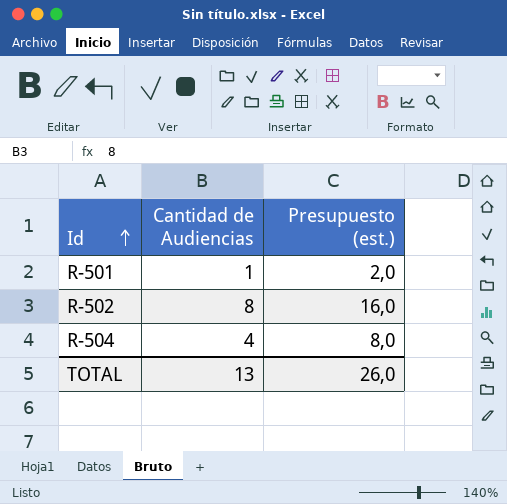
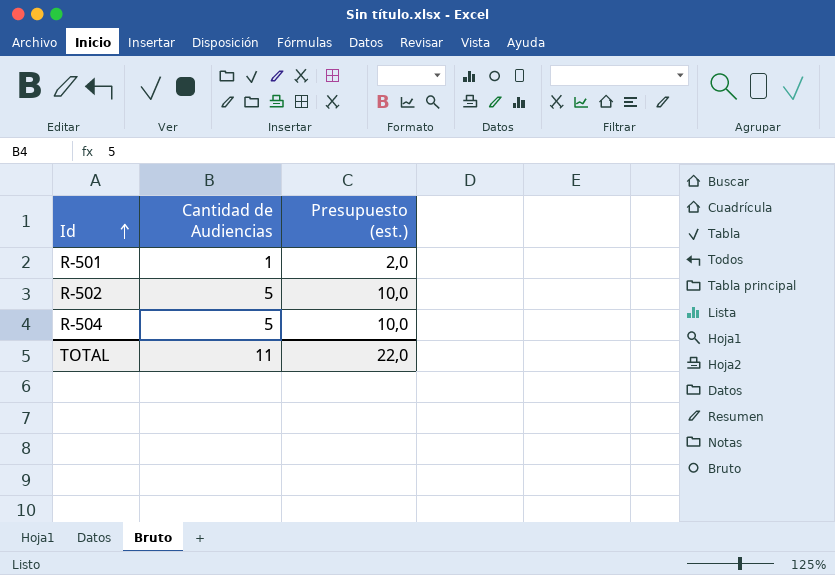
R-502 | Cantidad de Audiencias: 8 -> 5
R-502 | Presupuesto (est.): 16,0 -> 10,0
R-504 | Cantidad de Audiencias: 4 -> 5
R-504 | Presupuesto (est.): 8,0 -> 10,0
TOTAL | Cantidad de Audiencias: 13 -> 11
TOTAL | Presupuesto (est.): 26,0 -> 22,0

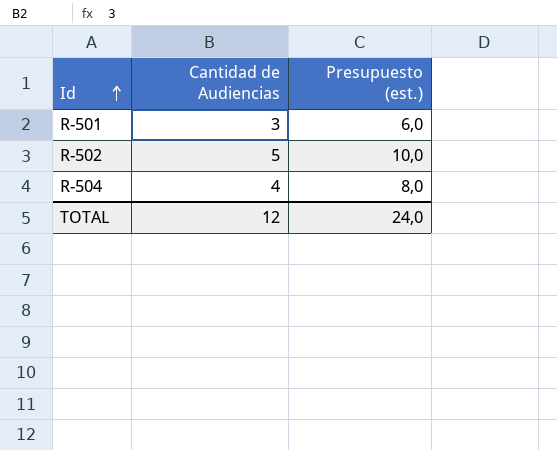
R-501 | Cantidad de Audiencias: 1 -> 3
R-501 | Presupuesto (est.): 2,0 -> 6,0
R-504 | Cantidad de Audiencias: 5 -> 4
R-504 | Presupuesto (est.): 10,0 -> 8,0
TOTAL | Cantidad de Audiencias: 11 -> 12
TOTAL | Presupuesto (est.): 22,0 -> 24,0

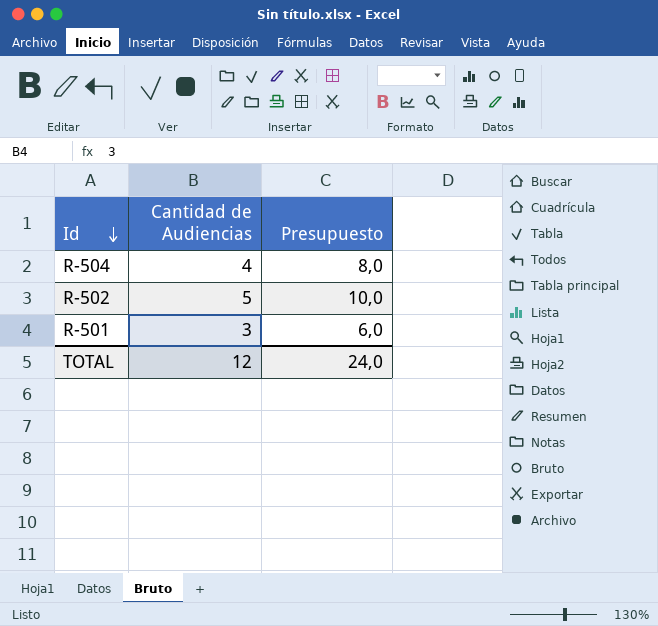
row order: Id ascending -> Id descending
column name: Presupuesto (est.) -> Presupuesto

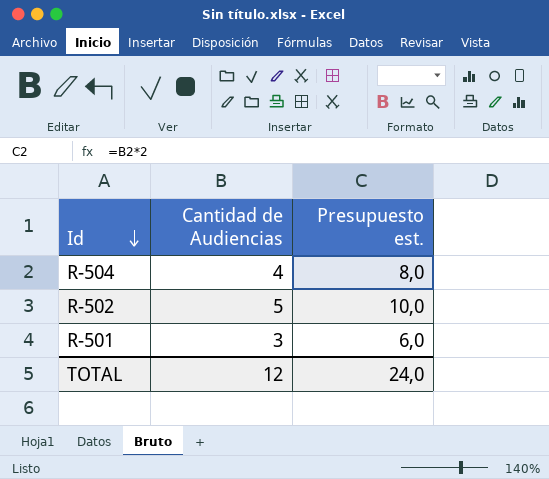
column name: Presupuesto -> Presupuesto est.

